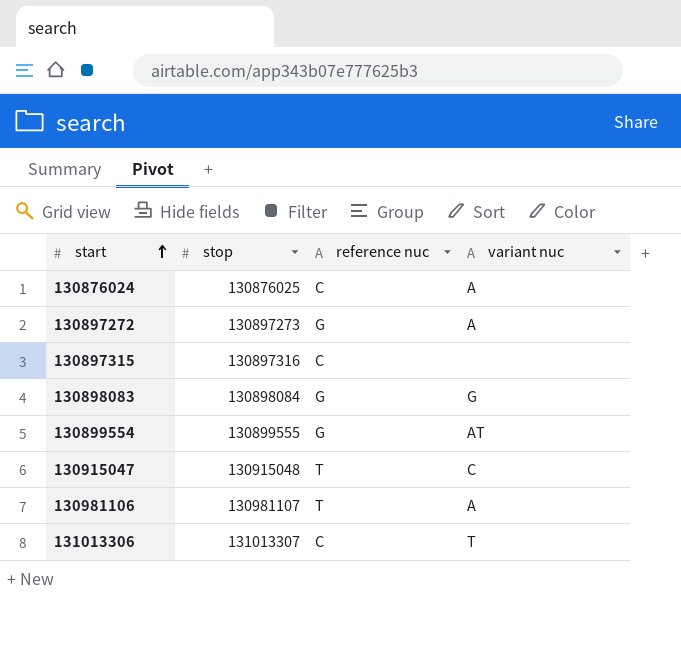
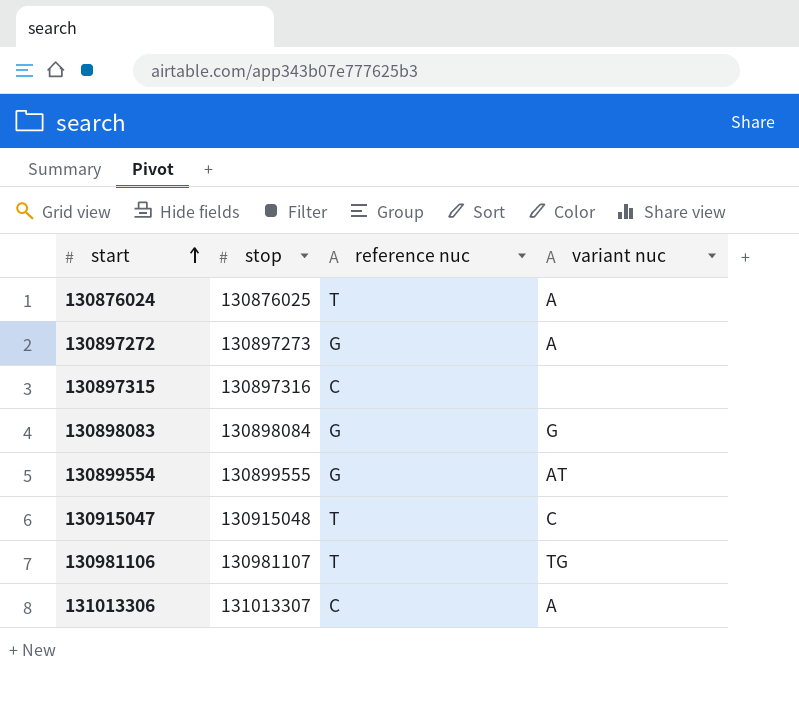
130876024 | reference nuc: C -> T
130981106 | variant nuc: A -> TG
131013306 | variant nuc: T -> A

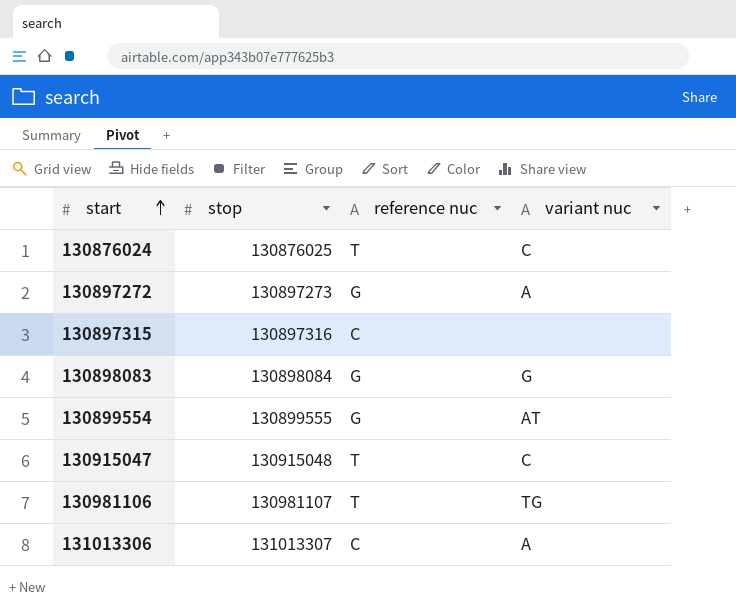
130876024 | variant nuc: A -> C

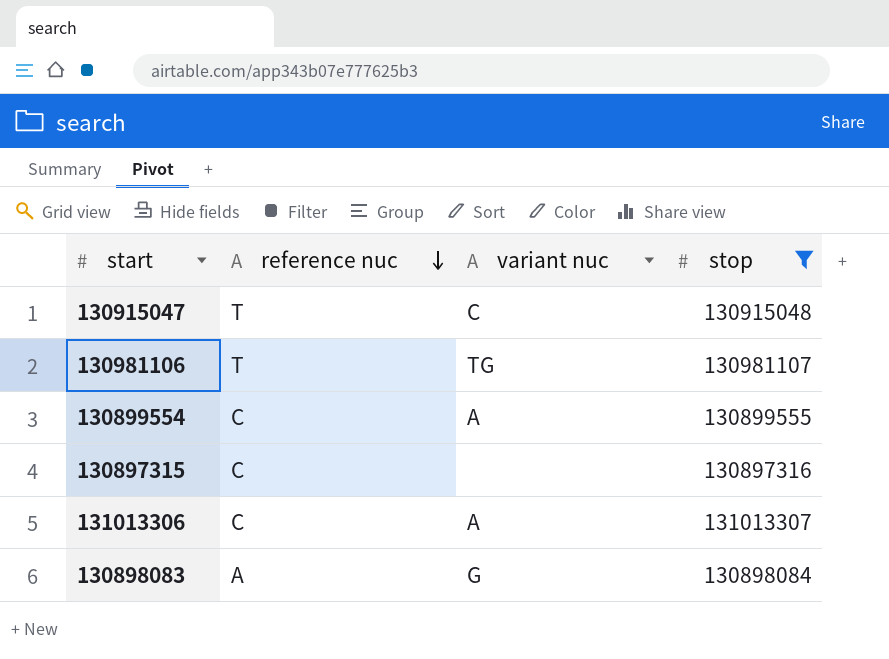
filter: none -> stop >= 130897316
row order: start ascending -> reference nuc descending
column stop | position: 2 -> 4
130899554 | reference nuc: G -> C
130899554 | variant nuc: AT -> A
130898083 | reference nuc: G -> A

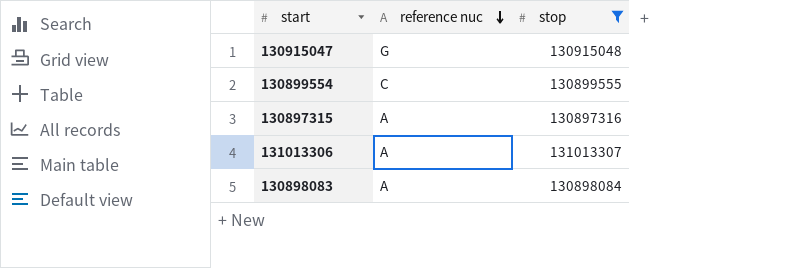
column variant nuc | position: 3 -> none
row 130981106: T | TG | 130981107 -> none
130915047 | reference nuc: T -> G
130897315 | reference nuc: C -> A
131013306 | reference nuc: C -> A

